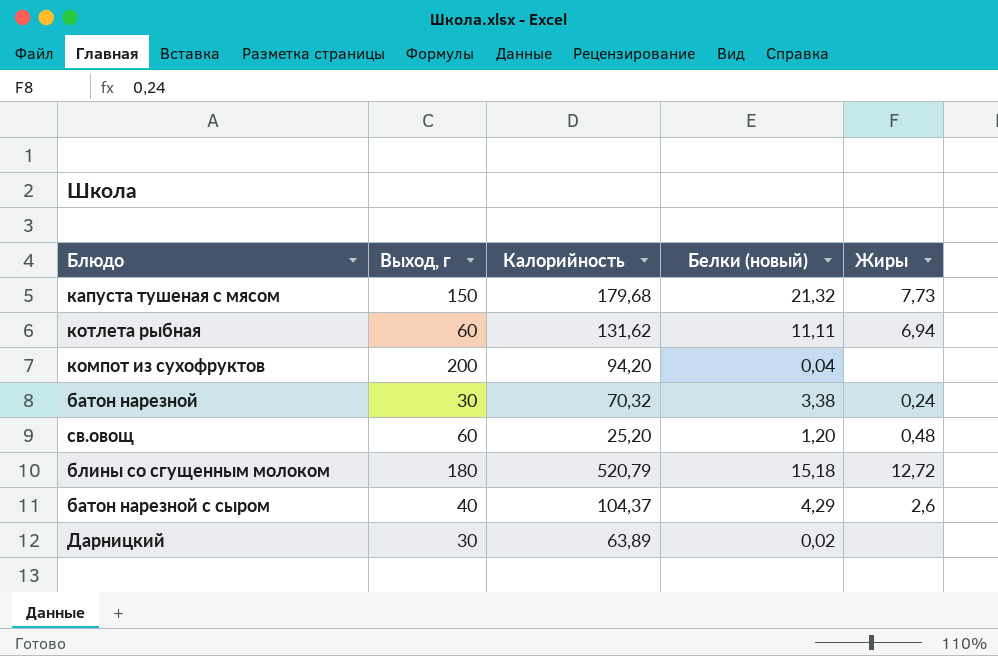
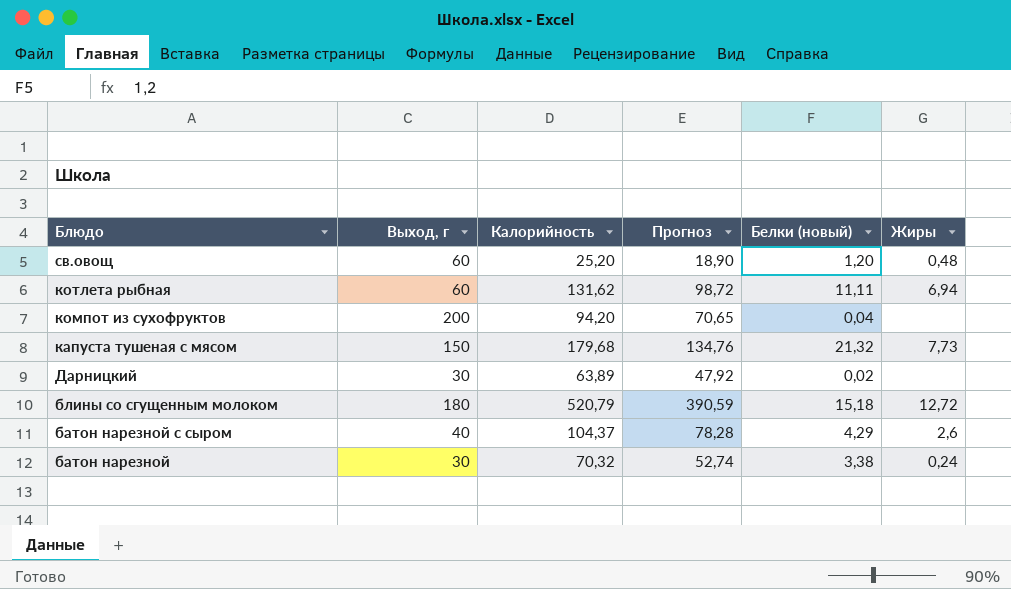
row order: none -> Блюдо descending
column Прогноз | formula: none -> [Калорийность] * 0,75

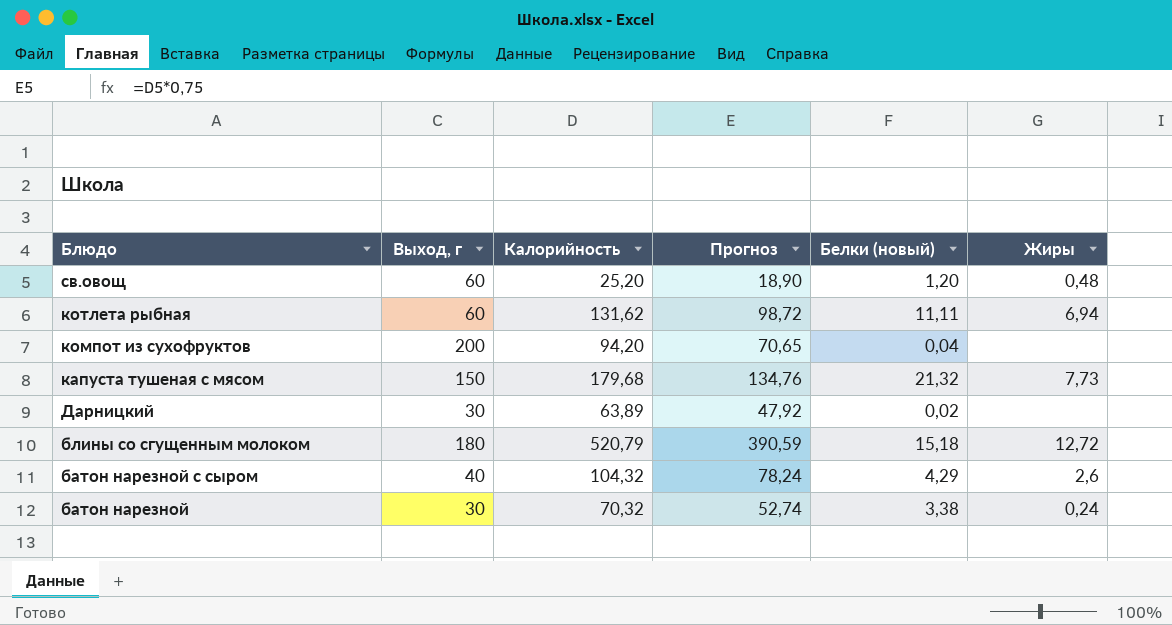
батон нарезной с сыром | Калорийность: 104,37 -> 104,32
батон нарезной с сыром | Прогноз: 78,28 -> 78,24

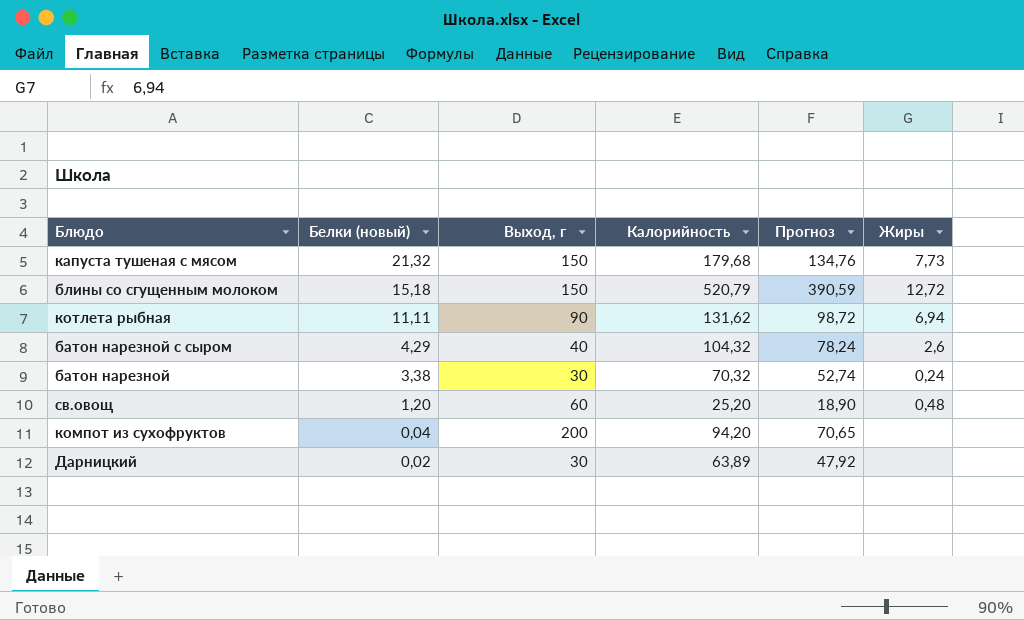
row order: Блюдо descending -> Белки (новый) descending
column Белки (новый) | position: 5 -> 2
блины со сгущенным молоком | Выход, г: 180 -> 150
котлета рыбная | Выход, г: 60 -> 90

